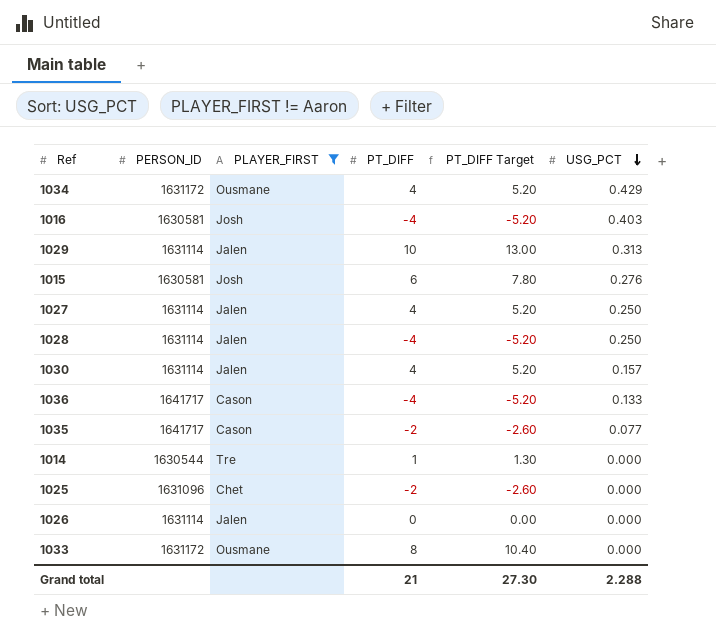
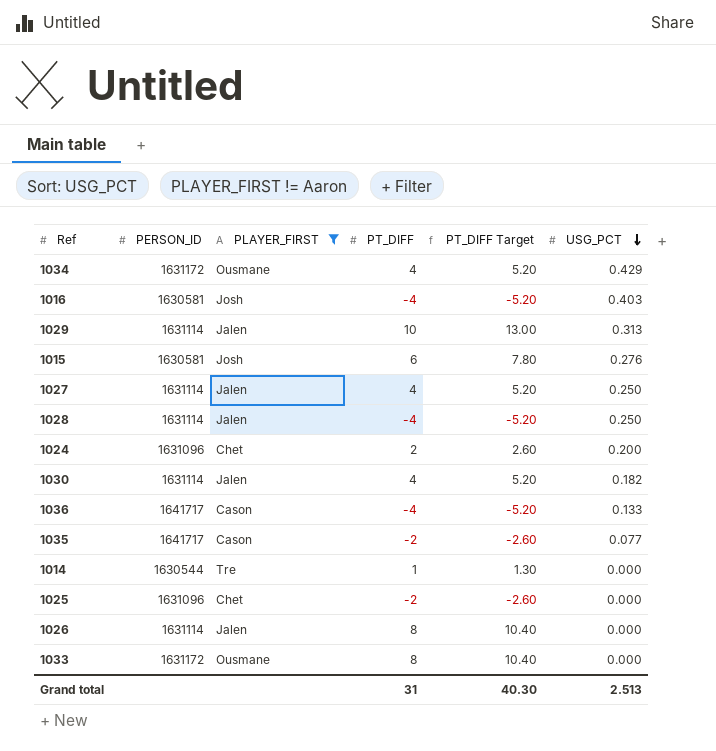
row 1024: none -> 1631096 | Chet | 2 | 2.60 | 0.200
1030 | USG_PCT: 0.157 -> 0.182
1026 | PT_DIFF: 0 -> 8
1026 | PT_DIFF Target: 0.00 -> 10.40
Grand total | PT_DIFF: 21 -> 31
Grand total | PT_DIFF Target: 27.30 -> 40.30
Grand total | USG_PCT: 2.288 -> 2.513

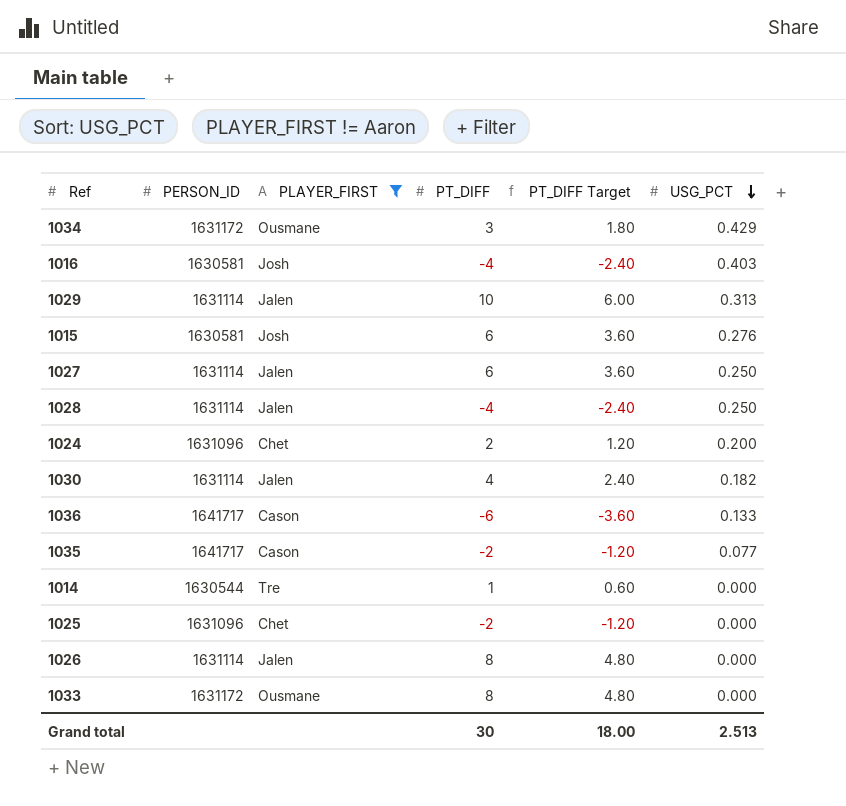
column PT_DIFF Target | formula: [PT_DIFF] * 1.3 -> [PT_DIFF] * 0.6
1034 | PT_DIFF: 4 -> 3
1027 | PT_DIFF: 4 -> 6
1036 | PT_DIFF: -4 -> -6
Grand total | PT_DIFF: 31 -> 30
Grand total | PT_DIFF Target: 40.30 -> 18.00

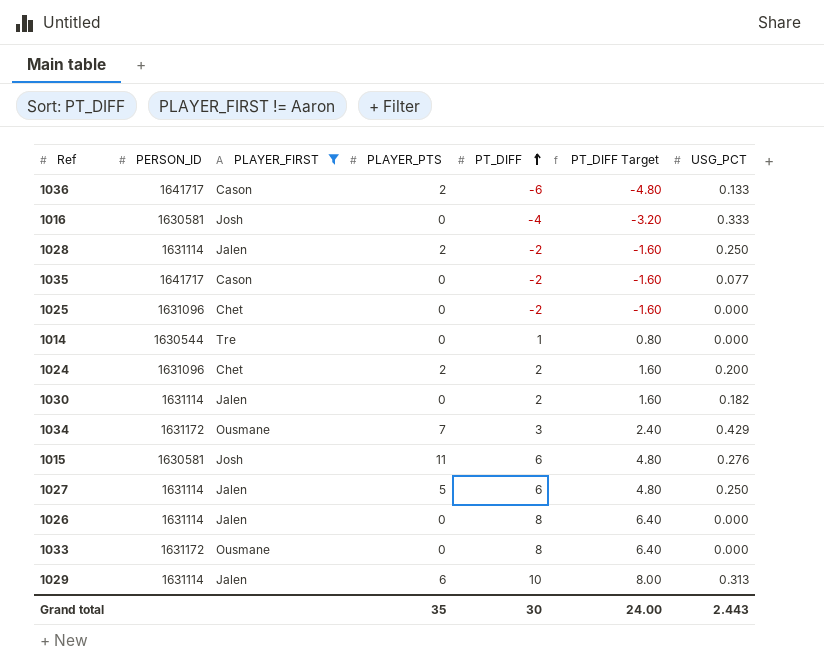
row order: USG_PCT descending -> PT_DIFF ascending
column PLAYER_PTS | position: none -> 4
column PT_DIFF Target | formula: [PT_DIFF] * 0.6 -> [PT_DIFF] * 0.8
1016 | USG_PCT: 0.403 -> 0.333
1028 | PT_DIFF: -4 -> -2
1030 | PT_DIFF: 4 -> 2
Grand total | PT_DIFF Target: 18.00 -> 24.00
Grand total | USG_PCT: 2.513 -> 2.443

